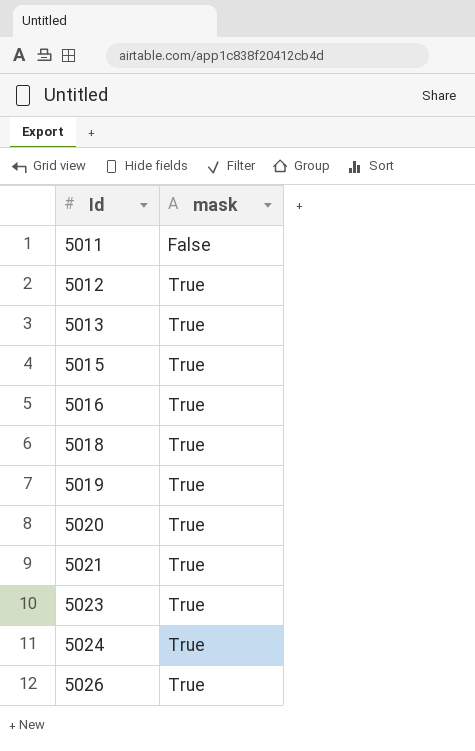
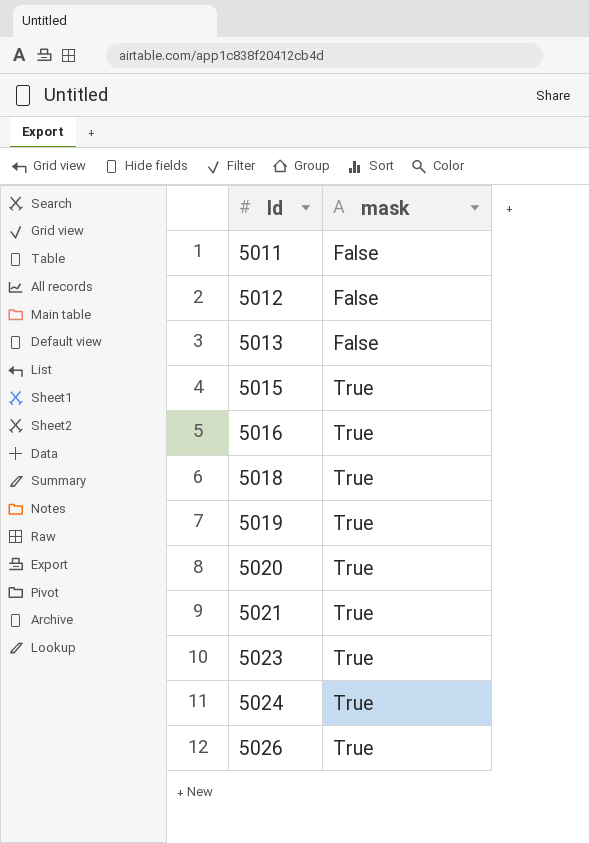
5012 | mask: True -> False
5013 | mask: True -> False

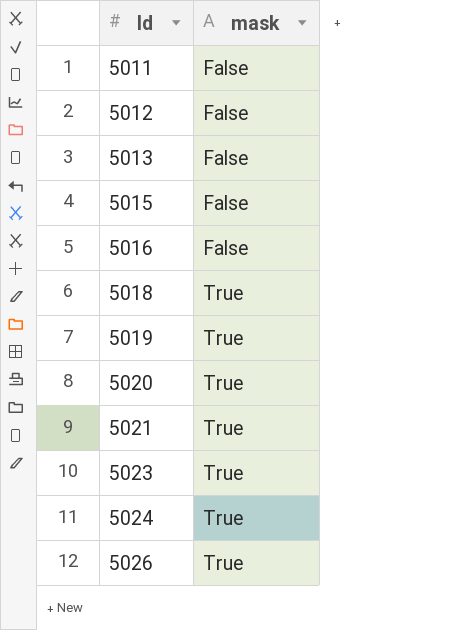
5015 | mask: True -> False
5016 | mask: True -> False

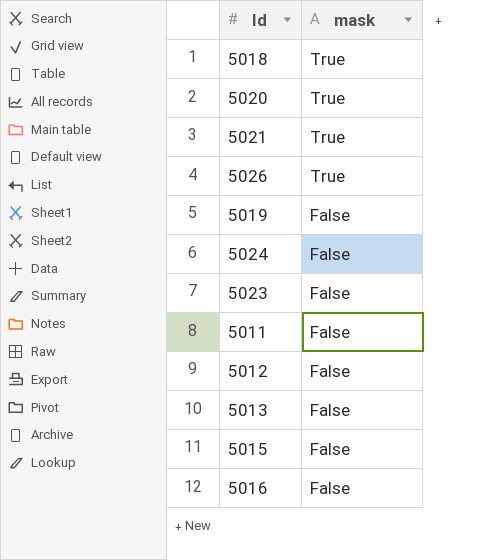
row order: Id ascending -> mask descending
5019 | mask: True -> False
5024 | mask: True -> False
5023 | mask: True -> False

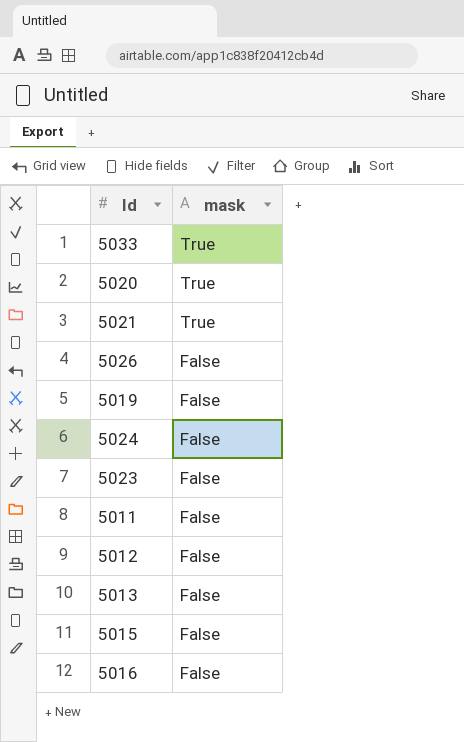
row 5018: True -> none
row 5033: none -> True
5026 | mask: True -> False

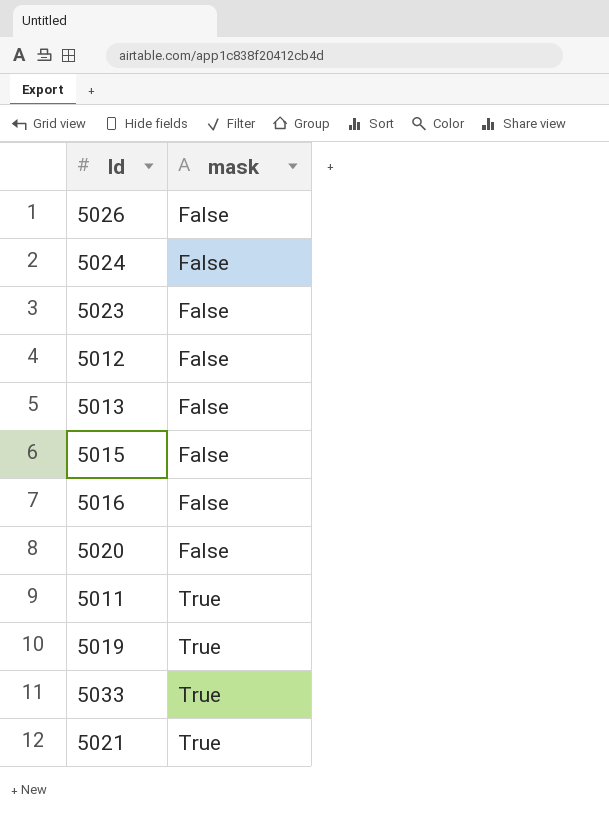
row order: mask descending -> mask ascending
5020 | mask: True -> False
5011 | mask: False -> True
5019 | mask: False -> True

